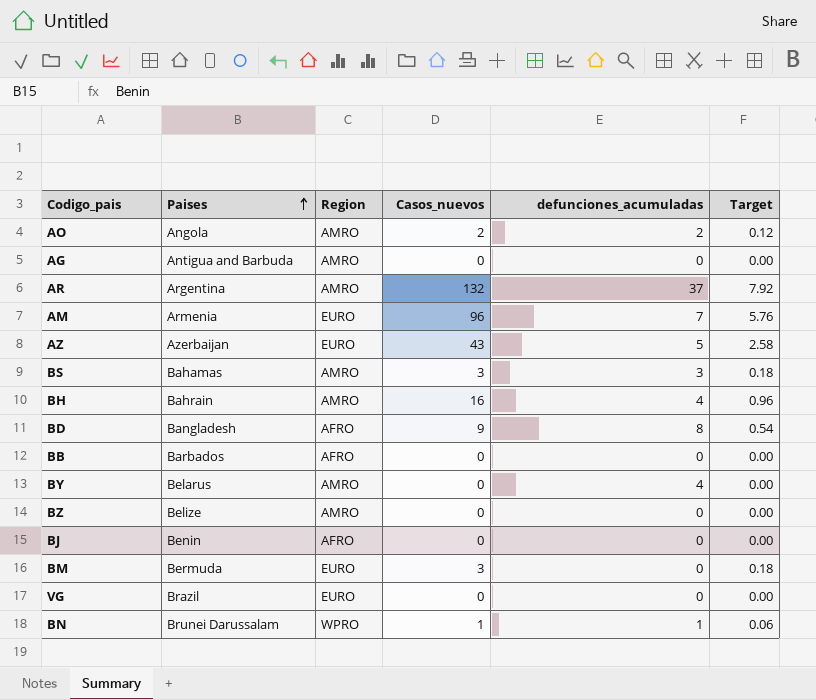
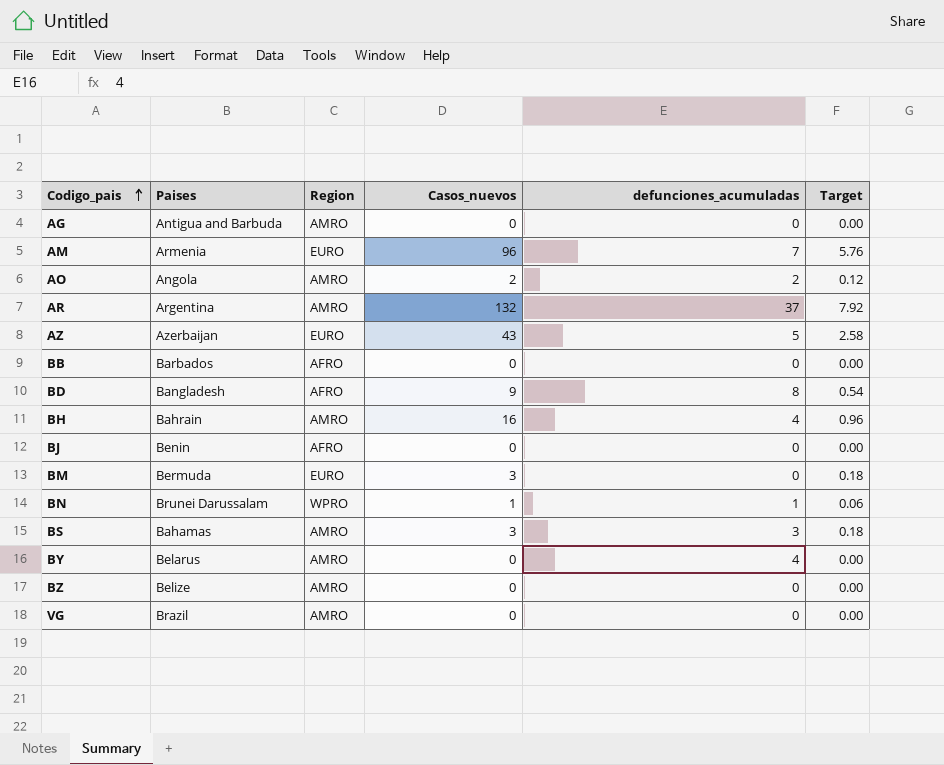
row order: Paises ascending -> Codigo_pais ascending
VG | Region: EURO -> AMRO

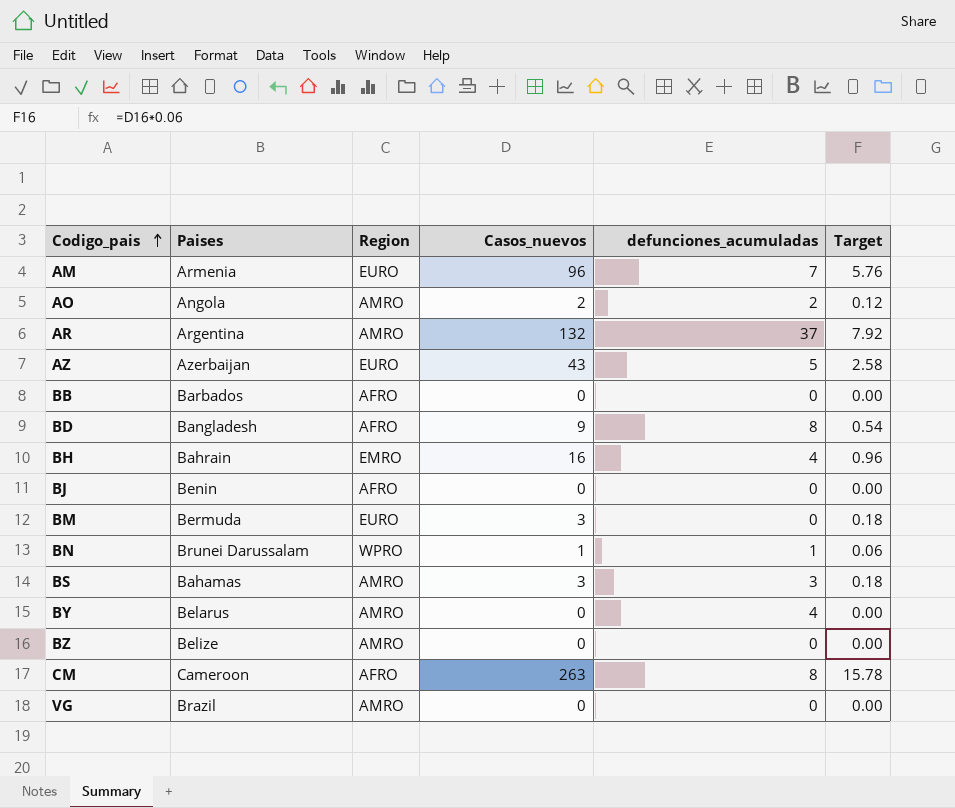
row AG: Antigua and Barbuda | AMRO | 0 | 0 | 0.00 -> none
BH | Region: AMRO -> EMRO
row CM: none -> Cameroon | AFRO | 263 | 8 | 15.78

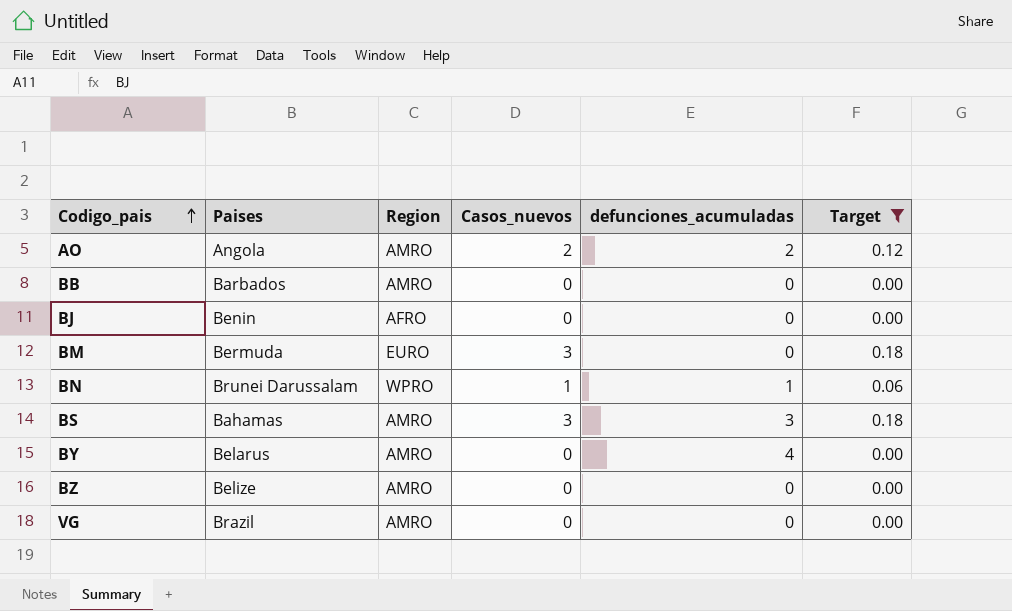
filter: none -> Target <= 0.18
BB | Region: AFRO -> AMRO

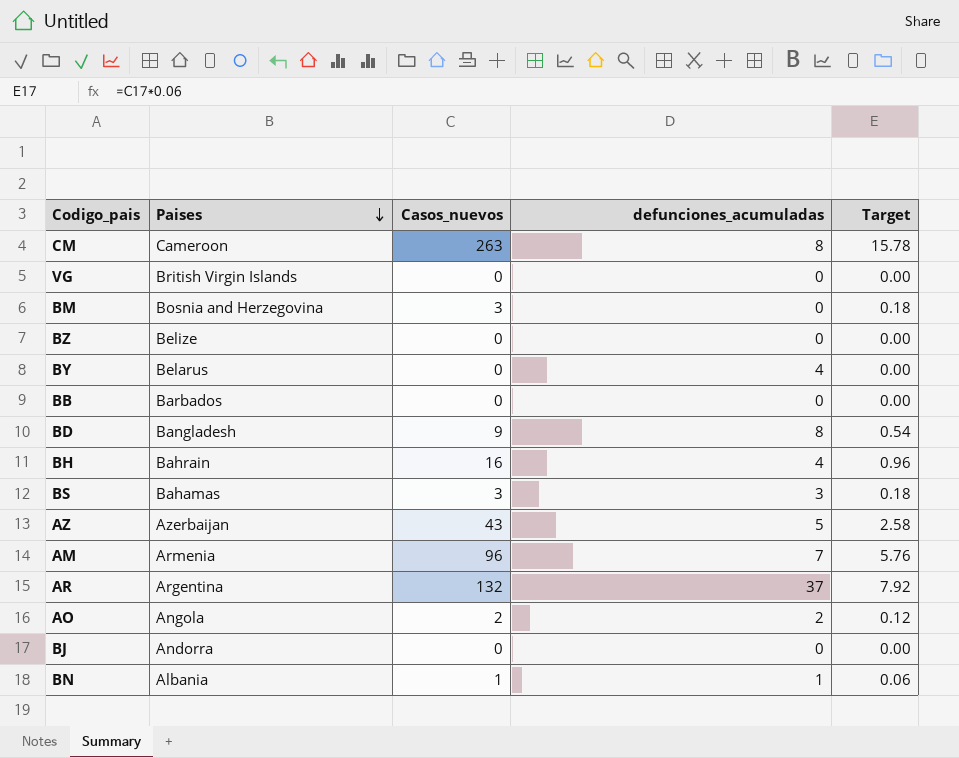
filter: Target <= 0.18 -> none
row order: Codigo_pais ascending -> Paises descending
column Region | position: 3 -> none
VG | Paises: Brazil -> British Virgin Islands
BM | Paises: Bermuda -> Bosnia and Herzegovina
BJ | Paises: Benin -> Andorra
BN | Paises: Brunei Darussalam -> Albania

